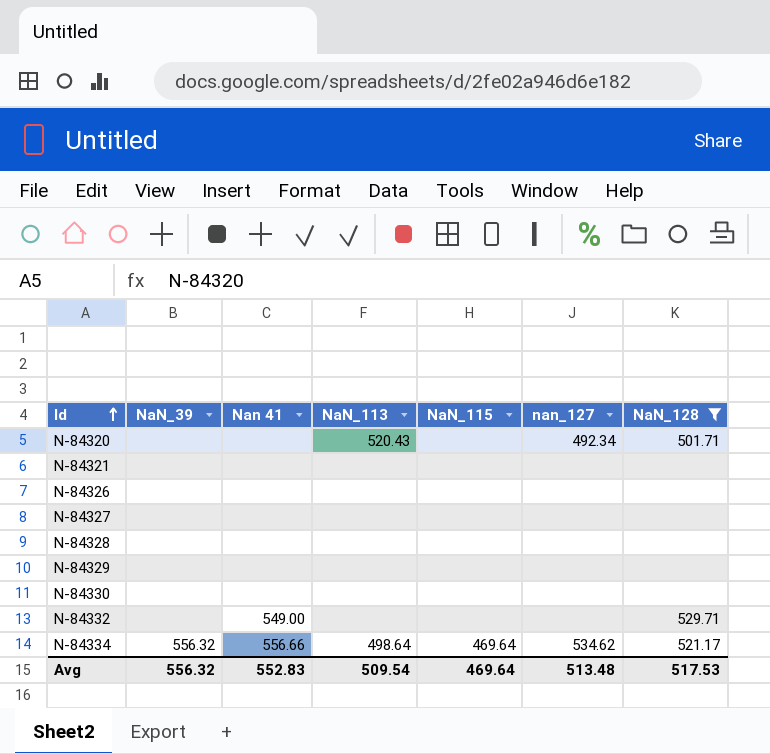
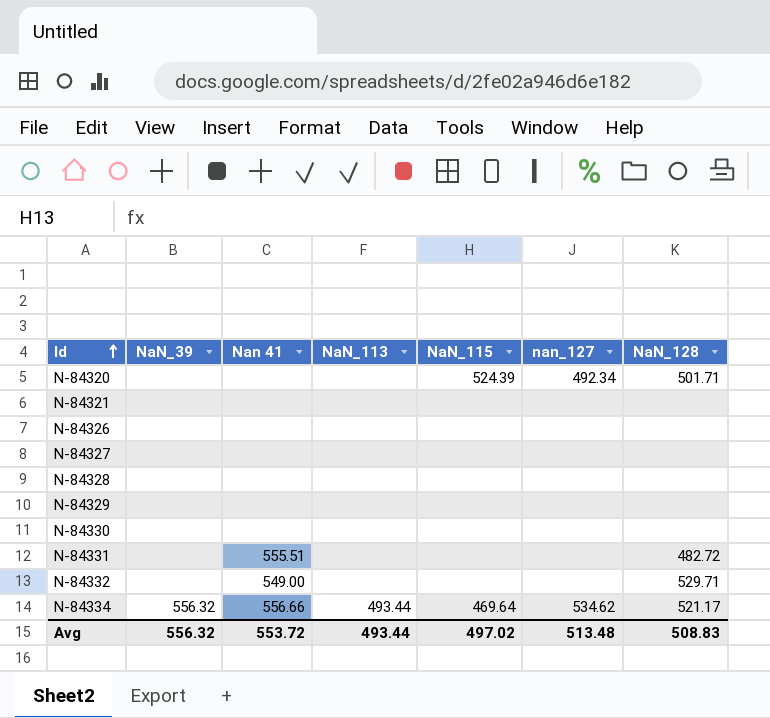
filter: NaN_128 != 482.72 -> none
N-84320 | NaN_113: 520.43 -> none
N-84320 | NaN_115: none -> 524.39
N-84334 | NaN_113: 498.64 -> 493.44
Avg | Nan 41: 552.83 -> 553.72
Avg | NaN_113: 509.54 -> 493.44
Avg | NaN_115: 469.64 -> 497.02
Avg | NaN_128: 517.53 -> 508.83

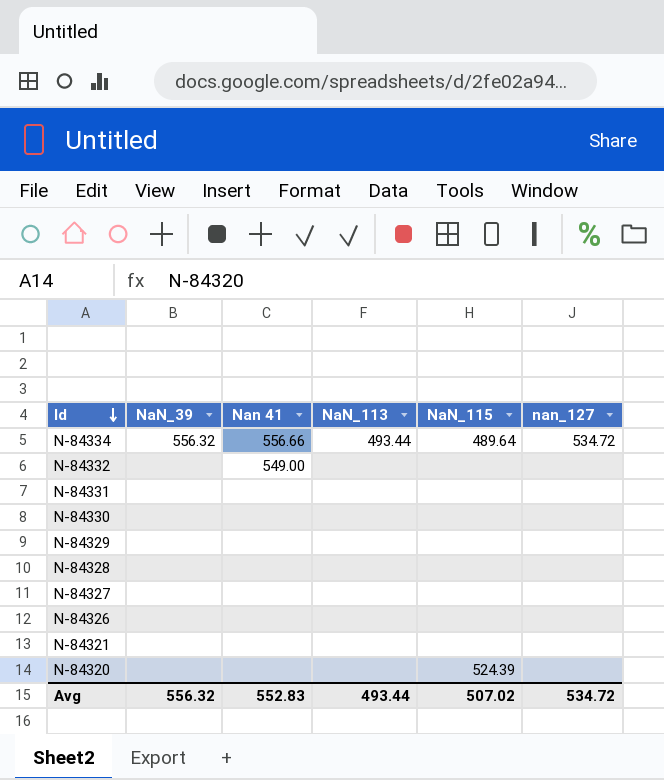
row order: Id ascending -> Id descending
column NaN_128 | position: 7 -> none
N-84334 | NaN_115: 469.64 -> 489.64
N-84334 | nan_127: 534.62 -> 534.72
N-84331 | Nan 41: 555.51 -> none
N-84320 | nan_127: 492.34 -> none
Avg | Nan 41: 553.72 -> 552.83
Avg | NaN_115: 497.02 -> 507.02
Avg | nan_127: 513.48 -> 534.72

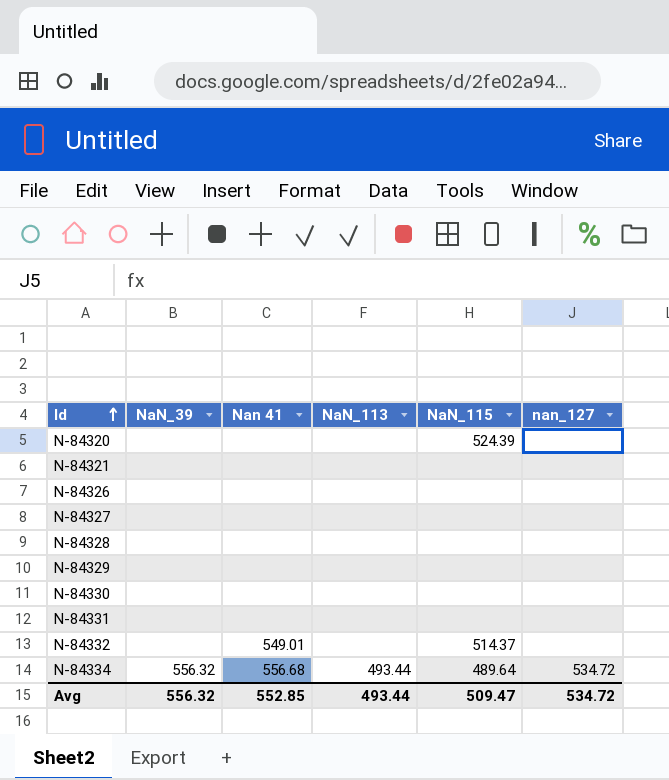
row order: Id descending -> Id ascending
N-84332 | Nan 41: 549.00 -> 549.01
N-84332 | NaN_115: none -> 514.37
N-84334 | Nan 41: 556.66 -> 556.68
Avg | Nan 41: 552.83 -> 552.85
Avg | NaN_115: 507.02 -> 509.47

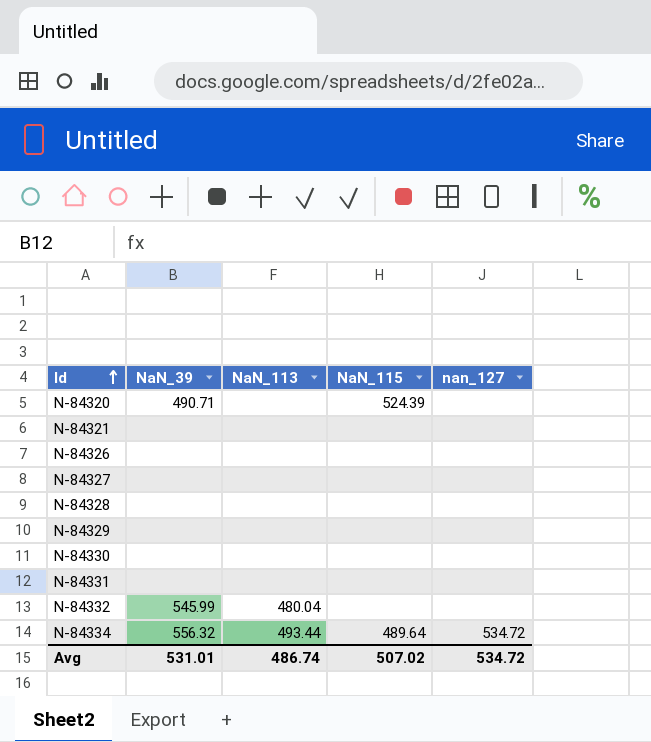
column Nan 41 | position: 3 -> none
N-84320 | NaN_39: none -> 490.71
N-84332 | NaN_39: none -> 545.99
N-84332 | NaN_113: none -> 480.04
N-84332 | NaN_115: 514.37 -> none
Avg | NaN_39: 556.32 -> 531.01
Avg | NaN_113: 493.44 -> 486.74
Avg | NaN_115: 509.47 -> 507.02

